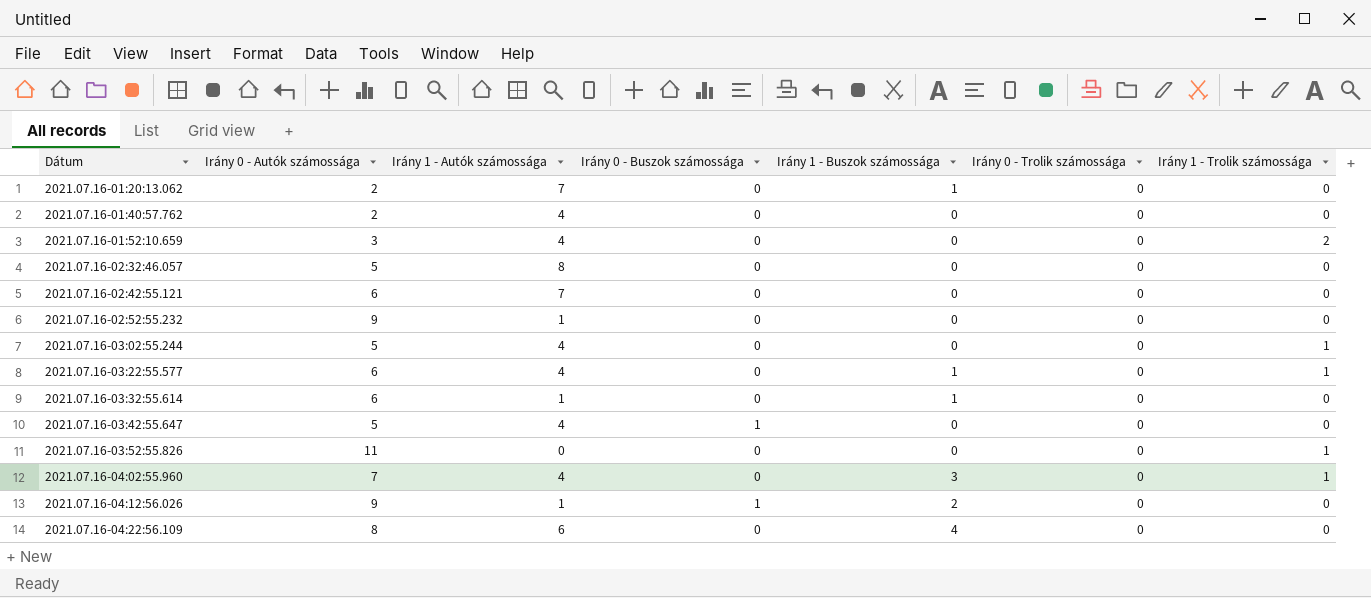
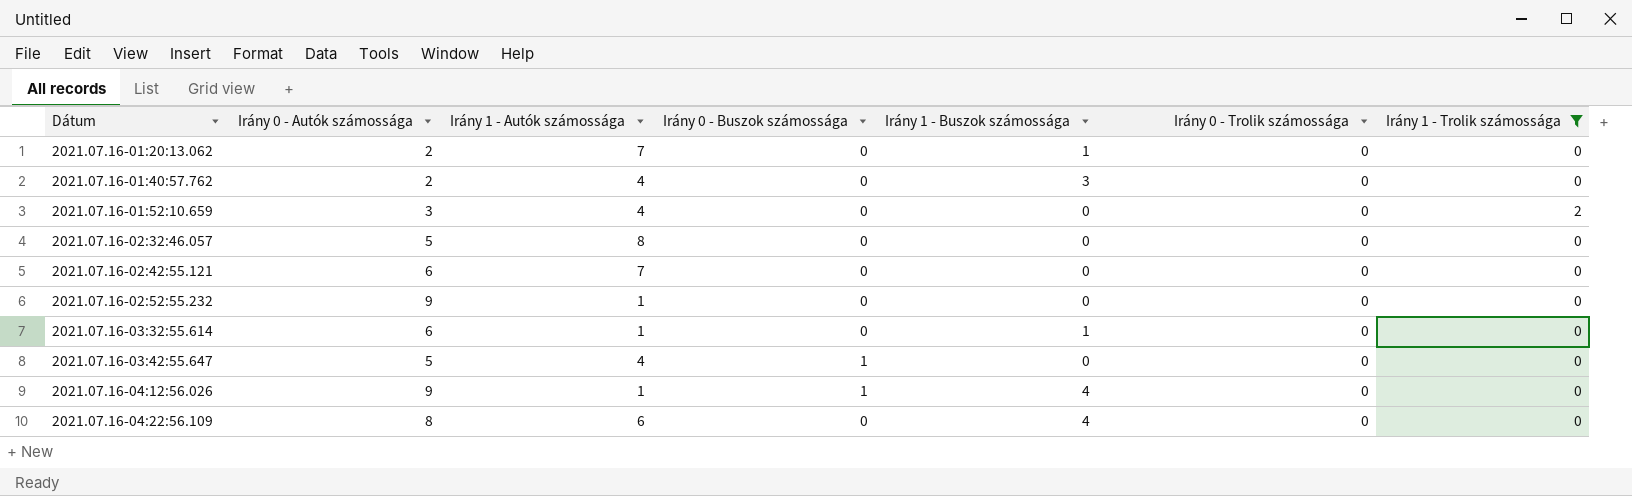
filter: none -> Irány 1 - Trolik számossága != 1
2021.07.16-01:40:57.762 | Irány 1 - Buszok számossága: 0 -> 3
2021.07.16-04:12:56.026 | Irány 1 - Buszok számossága: 2 -> 4

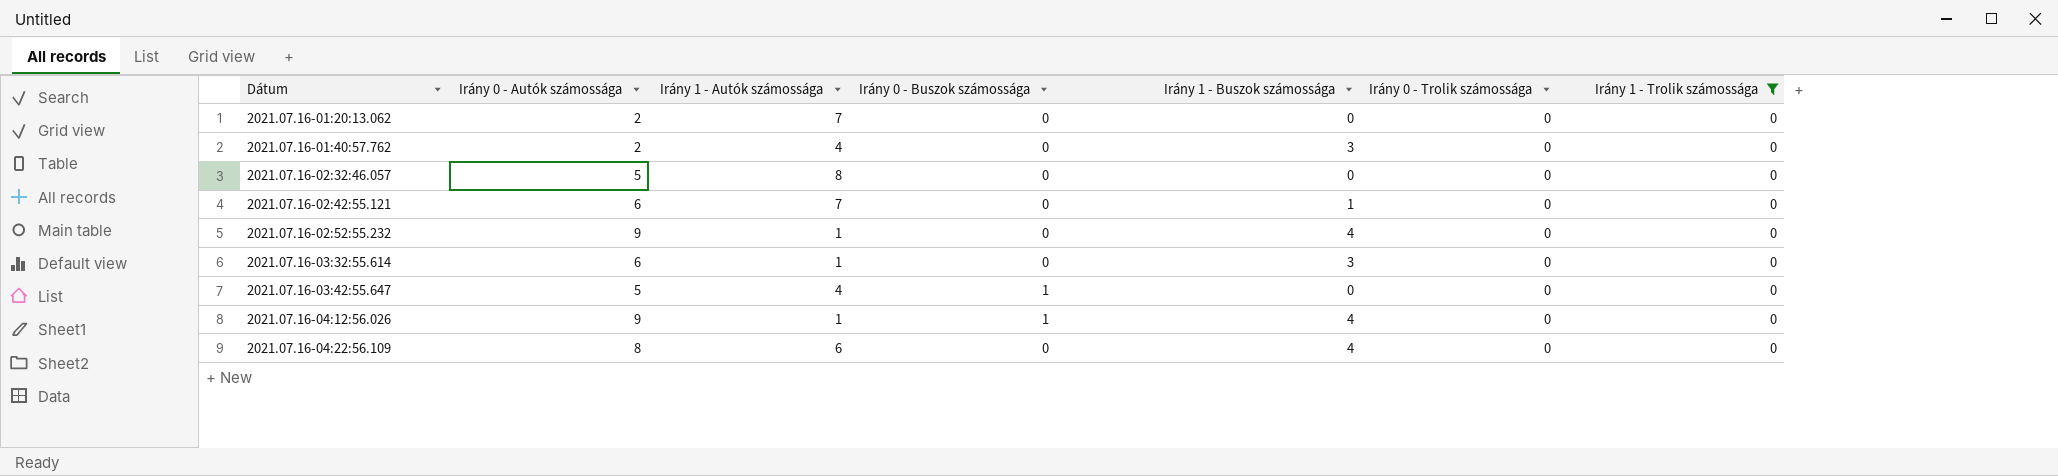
row 2021.07.16-01:52:10.659: 3 | 4 | 0 | 0 | 0 | 2 -> none
2021.07.16-01:20:13.062 | Irány 1 - Buszok számossága: 1 -> 0
2021.07.16-02:42:55.121 | Irány 1 - Buszok számossága: 0 -> 1
2021.07.16-02:52:55.232 | Irány 1 - Buszok számossága: 0 -> 4
2021.07.16-03:32:55.614 | Irány 1 - Buszok számossága: 1 -> 3

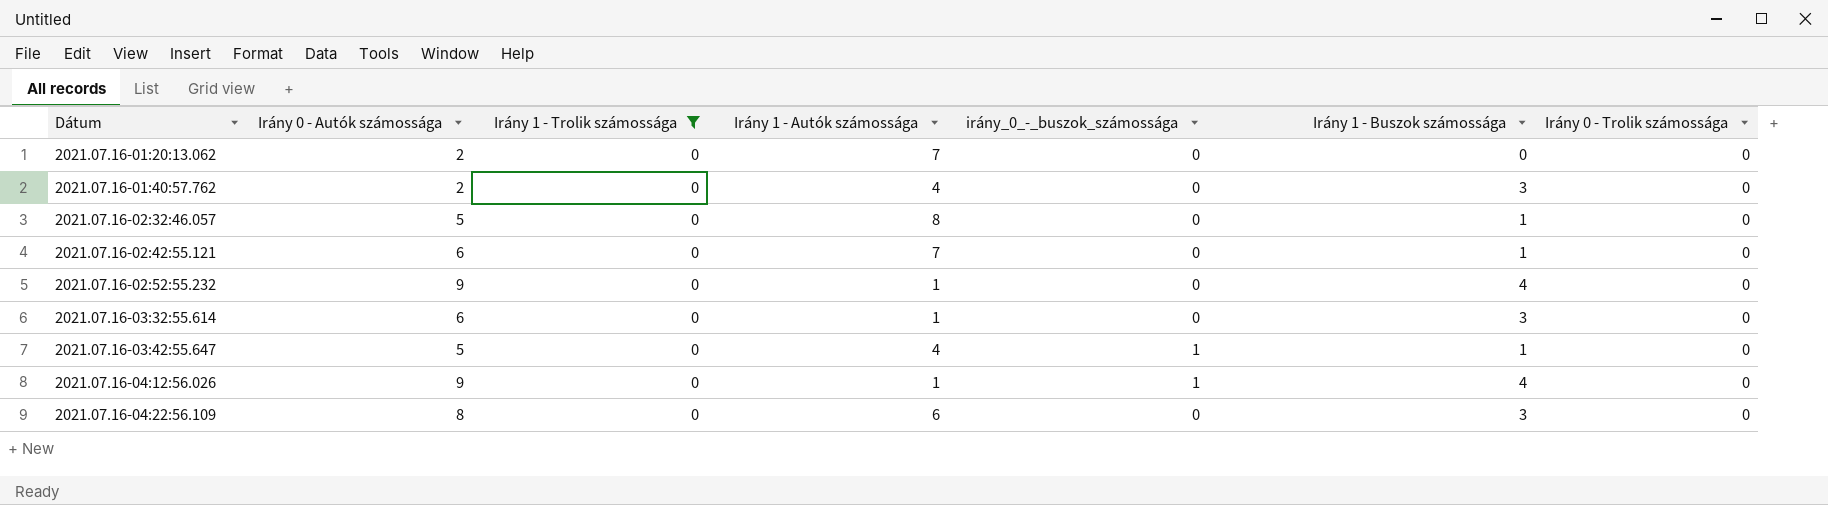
column Irány 1 - Trolik számossága | position: 7 -> 3
column name: Irány 0 - Buszok számossága -> irány_0_-_buszok_számossága
2021.07.16-02:32:46.057 | Irány 1 - Buszok számossága: 0 -> 1
2021.07.16-03:42:55.647 | Irány 1 - Buszok számossága: 0 -> 1
2021.07.16-04:22:56.109 | Irány 1 - Buszok számossága: 4 -> 3

